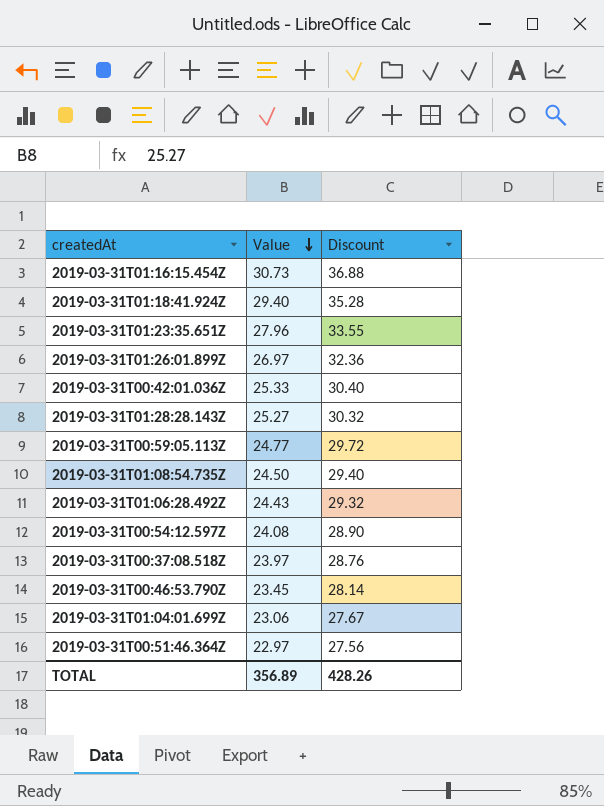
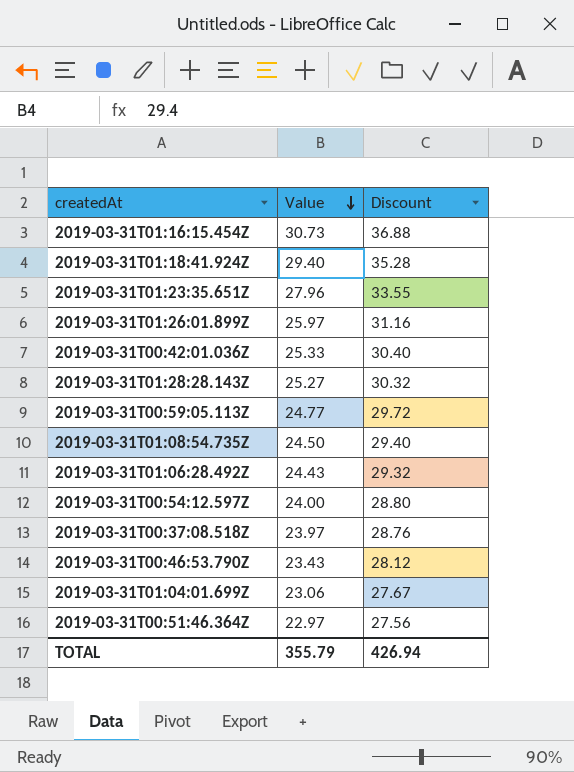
2019-03-31T01:26:01.899Z | Value: 26.97 -> 25.97
2019-03-31T01:26:01.899Z | Discount: 32.36 -> 31.16
2019-03-31T00:54:12.597Z | Value: 24.08 -> 24.00
2019-03-31T00:54:12.597Z | Discount: 28.90 -> 28.80
2019-03-31T00:46:53.790Z | Value: 23.45 -> 23.43
2019-03-31T00:46:53.790Z | Discount: 28.14 -> 28.12
TOTAL | Value: 356.89 -> 355.79
TOTAL | Discount: 428.26 -> 426.94

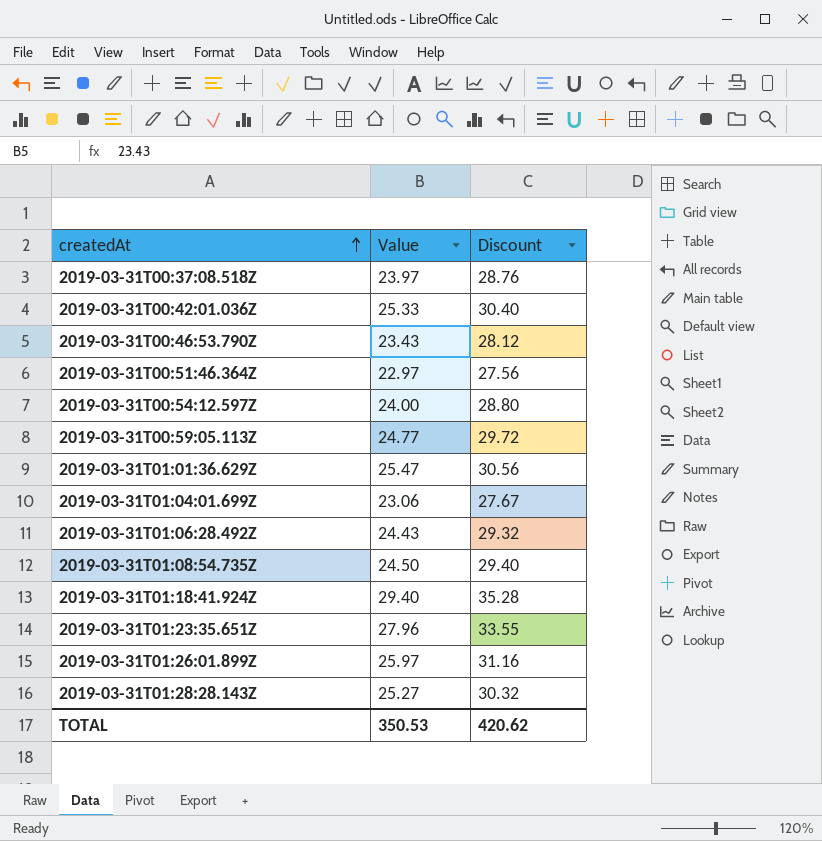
row order: Value descending -> createdAt ascending
row 2019-03-31T01:16:15.454Z: 30.73 | 36.88 -> none
row 2019-03-31T01:01:36.629Z: none -> 25.47 | 30.56
TOTAL | Value: 355.79 -> 350.53
TOTAL | Discount: 426.94 -> 420.62

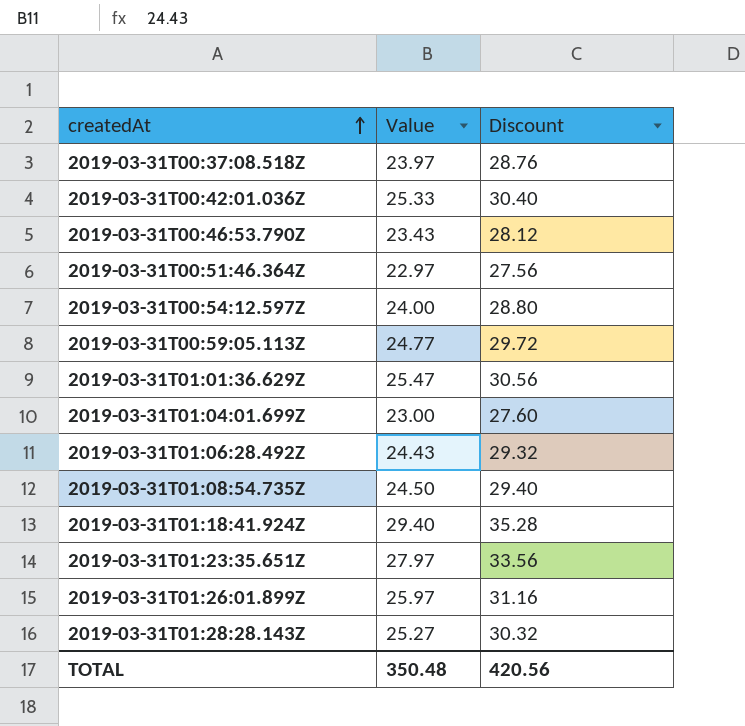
2019-03-31T01:04:01.699Z | Value: 23.06 -> 23.00
2019-03-31T01:04:01.699Z | Discount: 27.67 -> 27.60
2019-03-31T01:23:35.651Z | Value: 27.96 -> 27.97
2019-03-31T01:23:35.651Z | Discount: 33.55 -> 33.56
TOTAL | Value: 350.53 -> 350.48
TOTAL | Discount: 420.62 -> 420.56

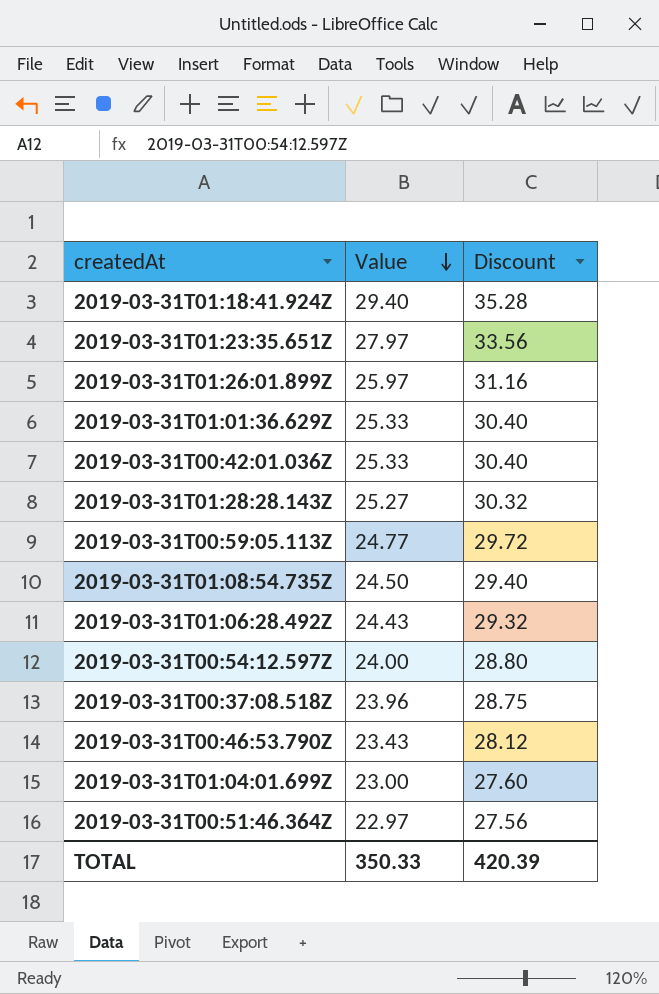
row order: createdAt ascending -> Value descending
2019-03-31T01:01:36.629Z | Value: 25.47 -> 25.33
2019-03-31T01:01:36.629Z | Discount: 30.56 -> 30.40
2019-03-31T00:37:08.518Z | Value: 23.97 -> 23.96
2019-03-31T00:37:08.518Z | Discount: 28.76 -> 28.75
TOTAL | Value: 350.48 -> 350.33
TOTAL | Discount: 420.56 -> 420.39

